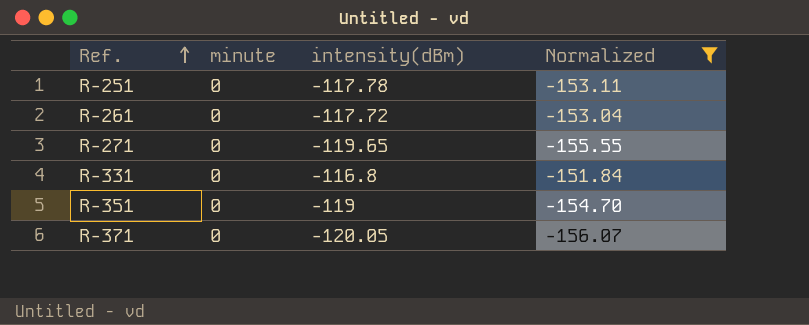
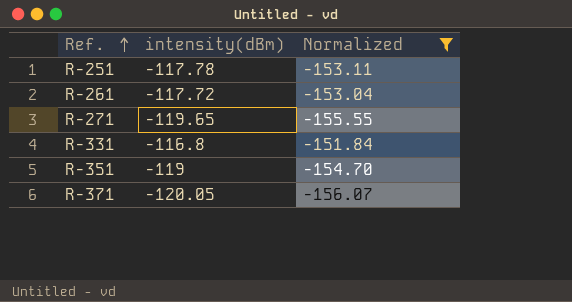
column minute | position: 2 -> none

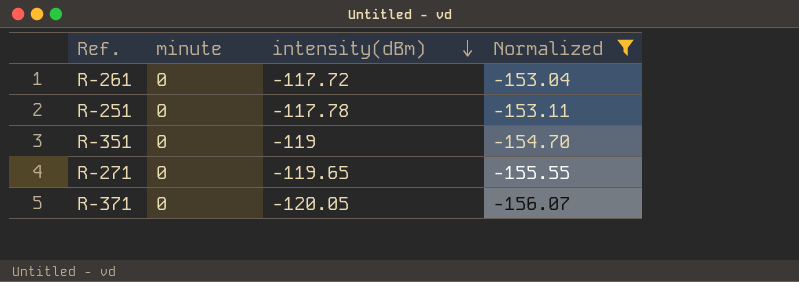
row order: Ref. ascending -> intensity(dBm) descending
column minute | position: none -> 2
row R-331: -116.8 | -151.84 -> none

